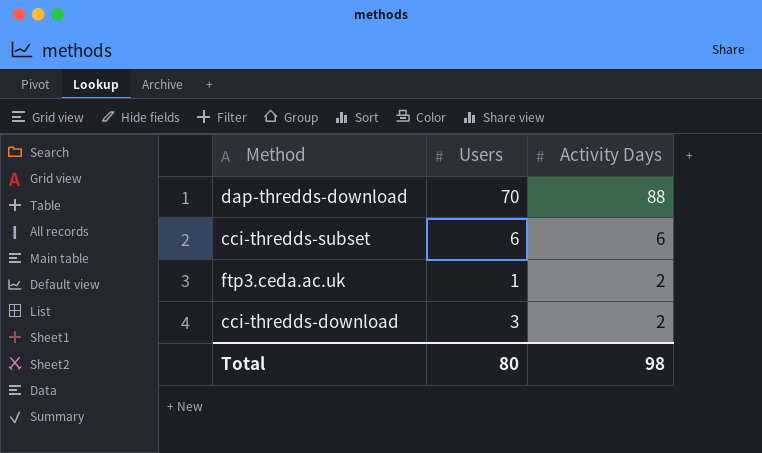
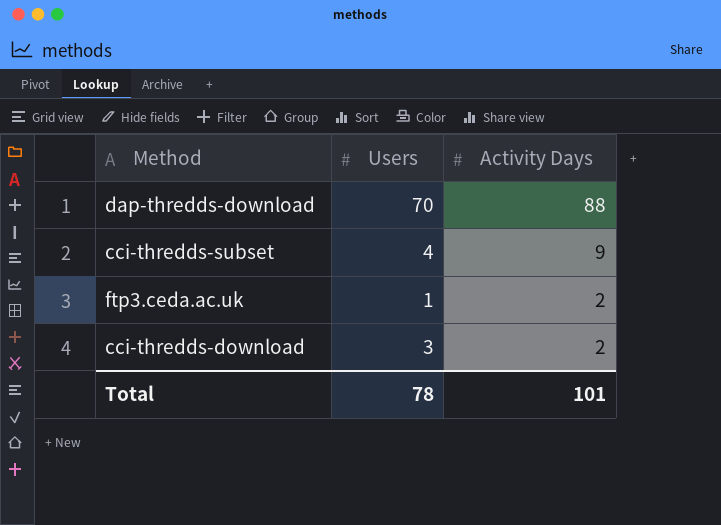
cci-thredds-subset | Users: 6 -> 4
cci-thredds-subset | Activity Days: 6 -> 9
Total | Users: 80 -> 78
Total | Activity Days: 98 -> 101

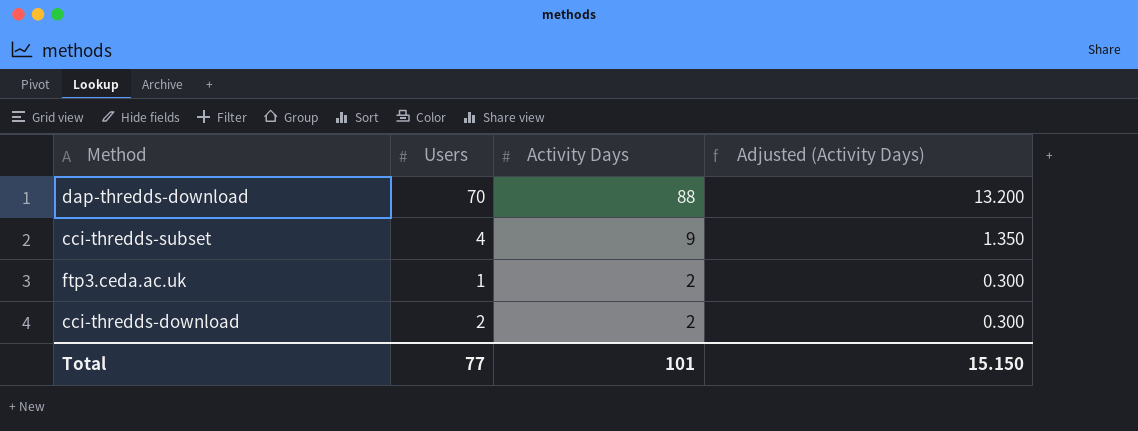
column Adjusted (Activity Days) | formula: none -> [Activity Days] * 0.15
cci-thredds-download | Users: 3 -> 2
Total | Users: 78 -> 77

